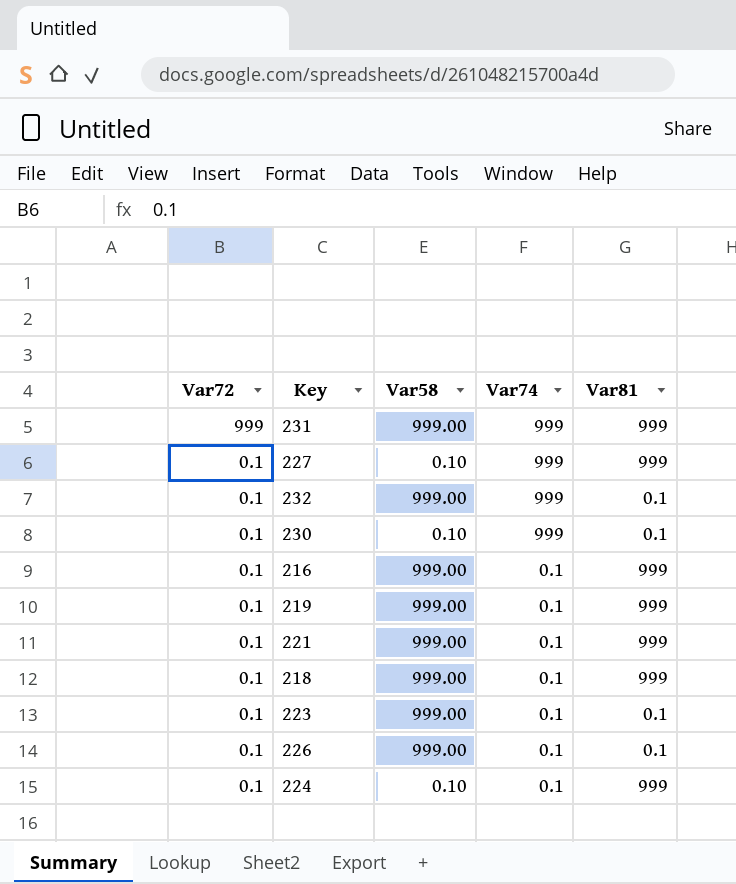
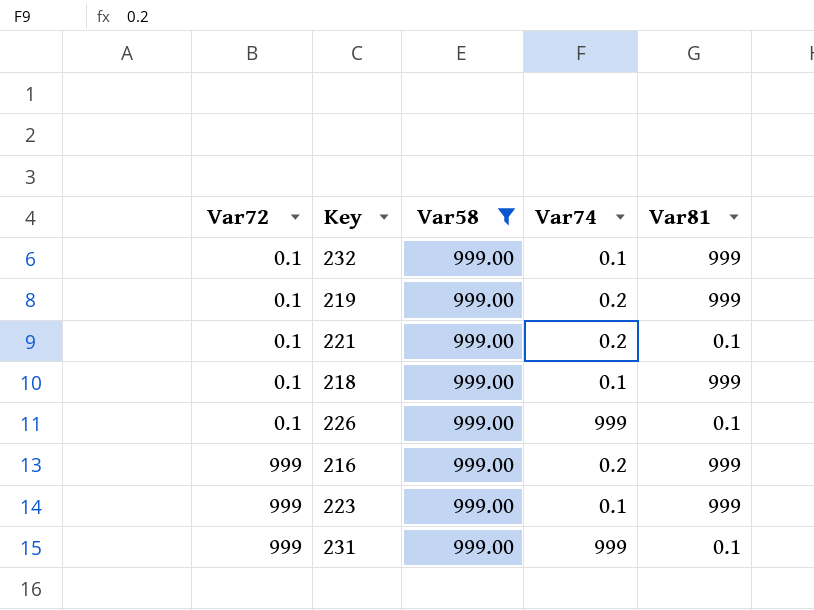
filter: none -> Var58 = 999.00
row order: Var72 descending -> Var72 ascending
232 | Var74: 999 -> 0.1
232 | Var81: 0.1 -> 999
219 | Var74: 0.1 -> 0.2
221 | Var74: 0.1 -> 0.2
221 | Var81: 999 -> 0.1
226 | Var74: 0.1 -> 999
216 | Var72: 0.1 -> 999
216 | Var74: 0.1 -> 0.2
223 | Var72: 0.1 -> 999
223 | Var81: 0.1 -> 999
231 | Var81: 999 -> 0.1

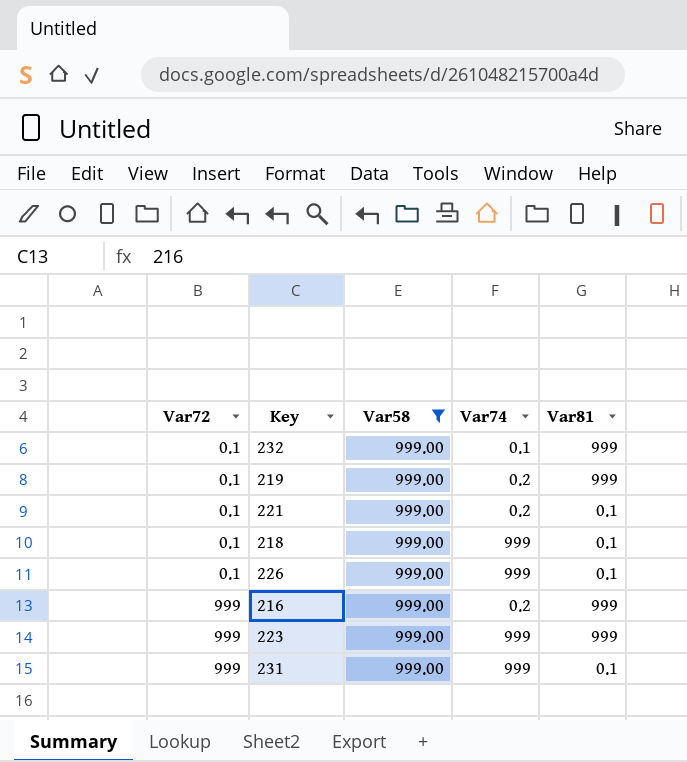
218 | Var74: 0.1 -> 999
218 | Var81: 999 -> 0.1
223 | Var74: 0.1 -> 999

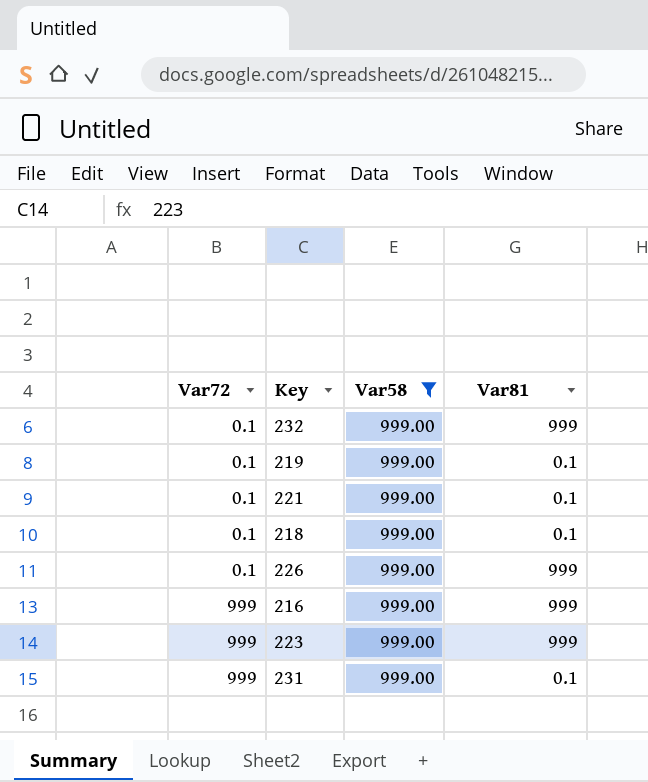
column Var74 | position: 4 -> none
219 | Var81: 999 -> 0.1
226 | Var81: 0.1 -> 999

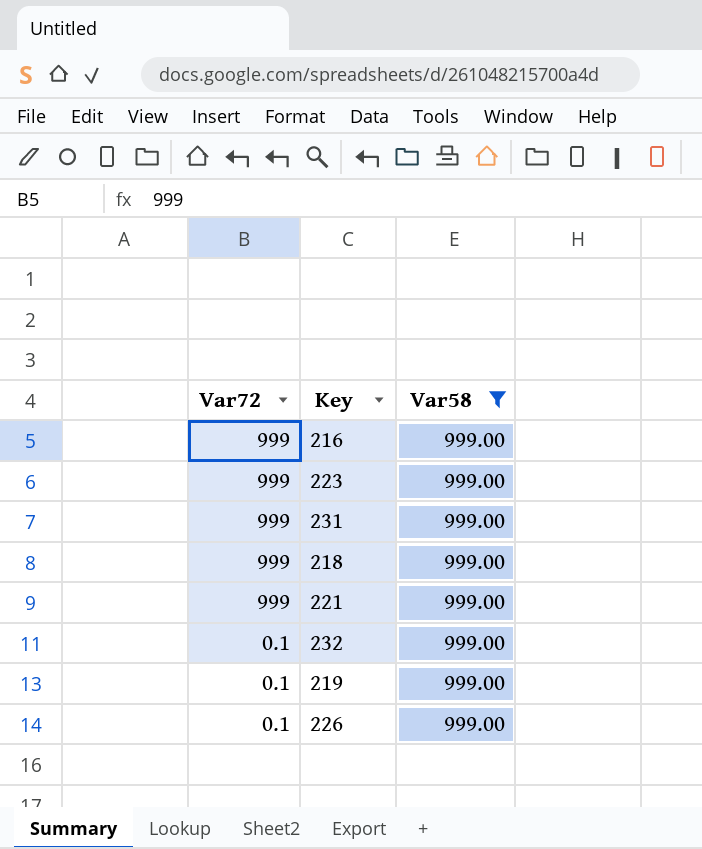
row order: Var72 ascending -> Var72 descending
column Var81 | position: 4 -> none
218 | Var72: 0.1 -> 999
221 | Var72: 0.1 -> 999

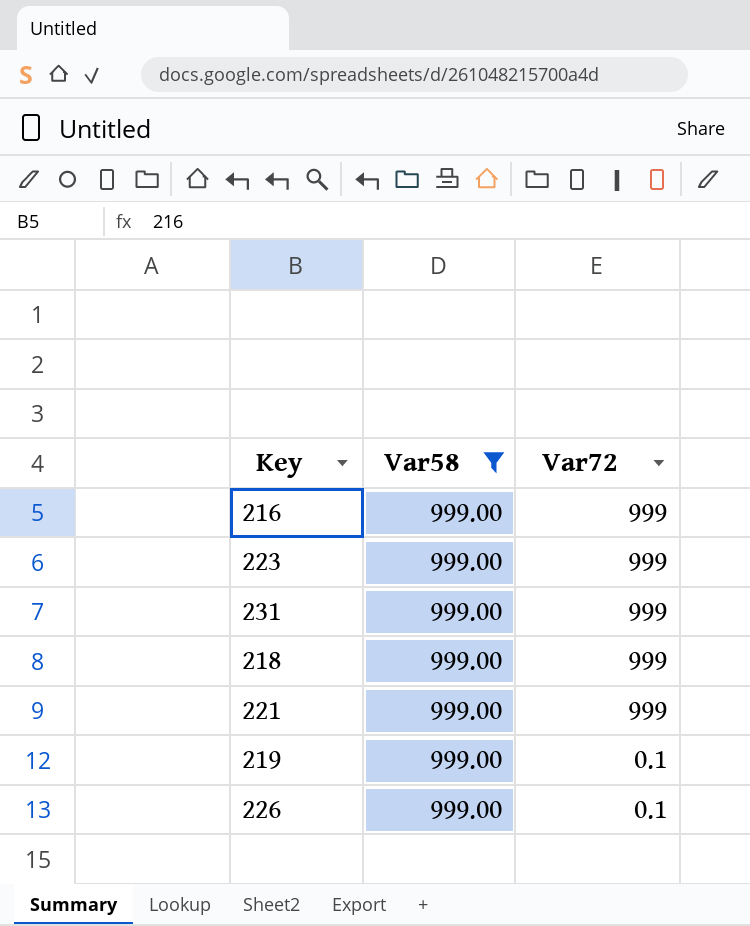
column Var72 | position: 1 -> 3
row 232: 0.1 | 999.00 -> none

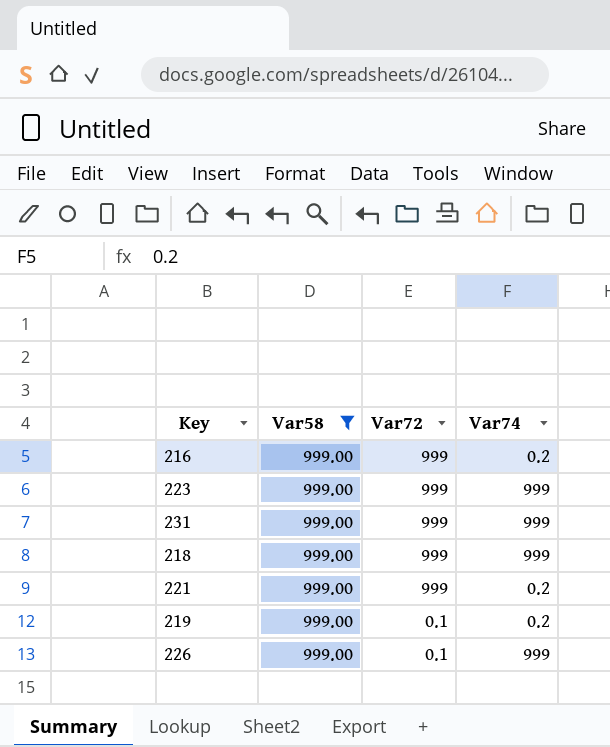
column Var74 | position: none -> 4

